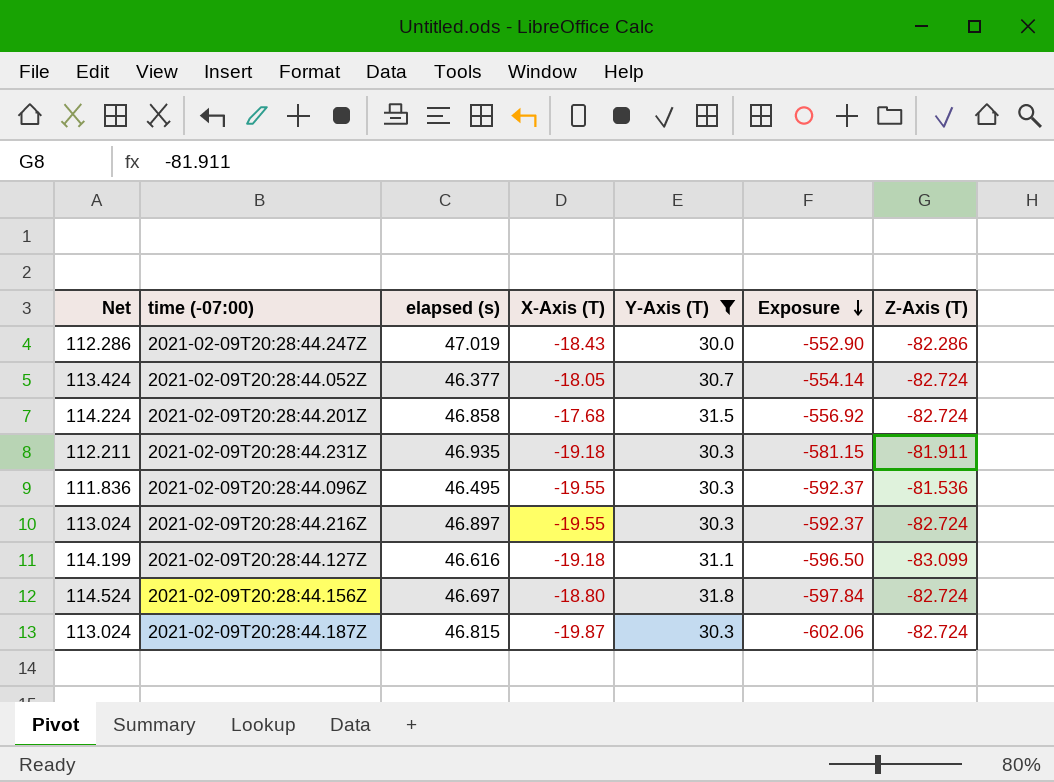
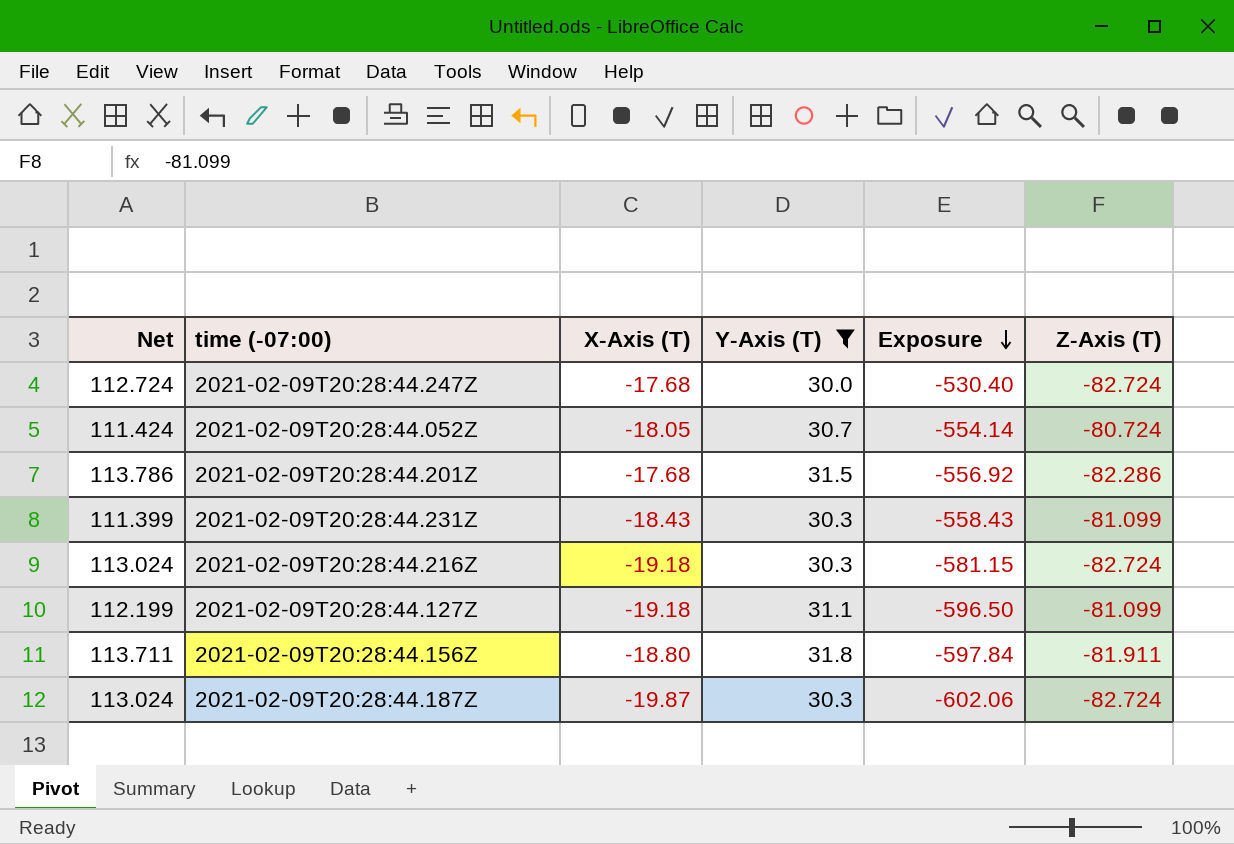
column elapsed (s) | position: 3 -> none
row 2021-02-09T20:28:44.096Z: 111.836 | 46.495 | -19.55 | 30.3 | -592.37 | -81.536 -> none
2021-02-09T20:28:44.247Z | Net: 112.286 -> 112.724
2021-02-09T20:28:44.247Z | X-Axis (T): -18.43 -> -17.68
2021-02-09T20:28:44.247Z | Exposure: -552.90 -> -530.40
2021-02-09T20:28:44.247Z | Z-Axis (T): -82.286 -> -82.724
2021-02-09T20:28:44.052Z | Net: 113.424 -> 111.424
2021-02-09T20:28:44.052Z | Z-Axis (T): -82.724 -> -80.724
2021-02-09T20:28:44.201Z | Net: 114.224 -> 113.786
2021-02-09T20:28:44.201Z | Z-Axis (T): -82.724 -> -82.286
2021-02-09T20:28:44.231Z | Net: 112.211 -> 111.399
2021-02-09T20:28:44.231Z | X-Axis (T): -19.18 -> -18.43
2021-02-09T20:28:44.231Z | Exposure: -581.15 -> -558.43
2021-02-09T20:28:44.231Z | Z-Axis (T): -81.911 -> -81.099
2021-02-09T20:28:44.216Z | X-Axis (T): -19.55 -> -19.18
2021-02-09T20:28:44.216Z | Exposure: -592.37 -> -581.15
2021-02-09T20:28:44.127Z | Net: 114.199 -> 112.199
2021-02-09T20:28:44.127Z | Z-Axis (T): -83.099 -> -81.099
2021-02-09T20:28:44.156Z | Net: 114.524 -> 113.711
2021-02-09T20:28:44.156Z | Z-Axis (T): -82.724 -> -81.911

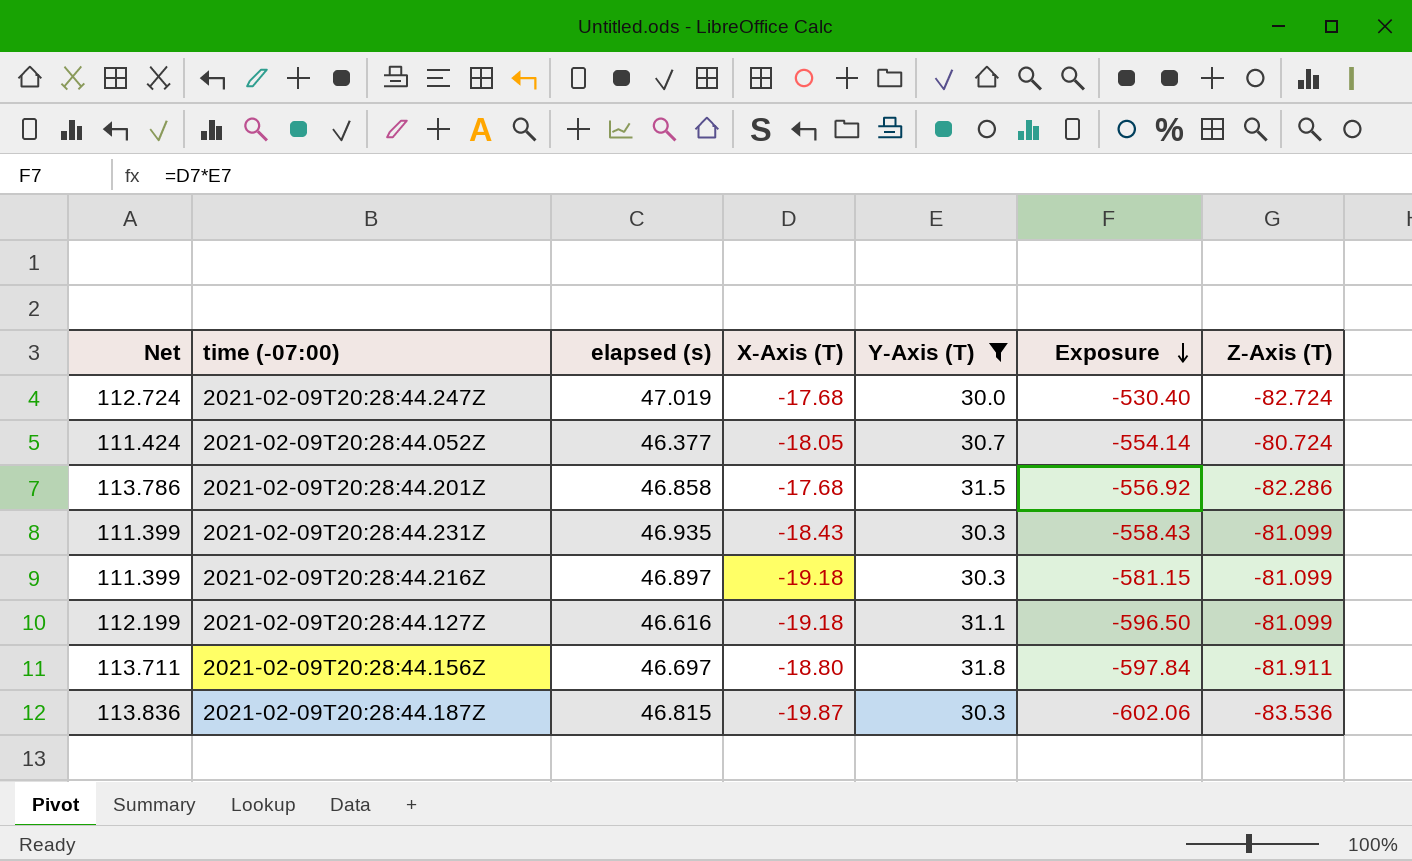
column elapsed (s) | position: none -> 3
2021-02-09T20:28:44.216Z | Net: 113.024 -> 111.399
2021-02-09T20:28:44.216Z | Z-Axis (T): -82.724 -> -81.099
2021-02-09T20:28:44.187Z | Net: 113.024 -> 113.836
2021-02-09T20:28:44.187Z | Z-Axis (T): -82.724 -> -83.536

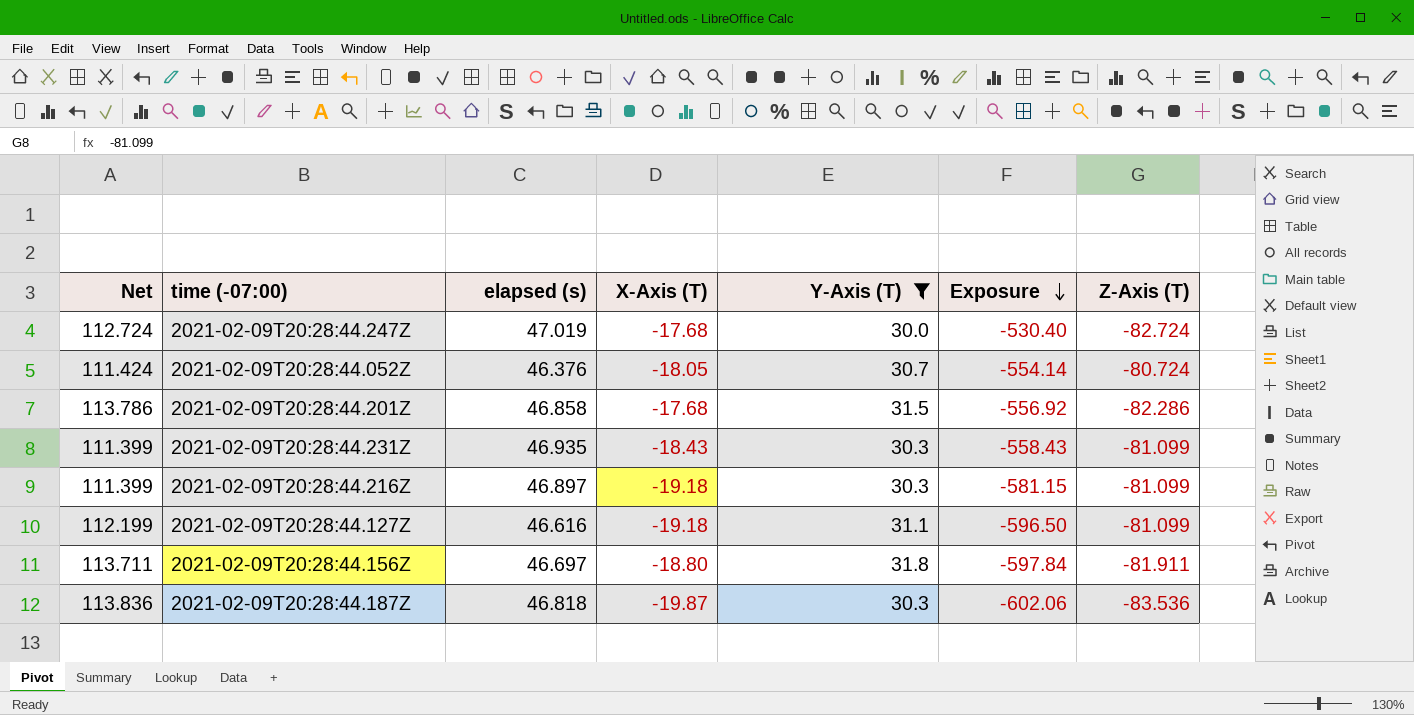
2021-02-09T20:28:44.052Z | elapsed (s): 46.377 -> 46.376
2021-02-09T20:28:44.187Z | elapsed (s): 46.815 -> 46.818

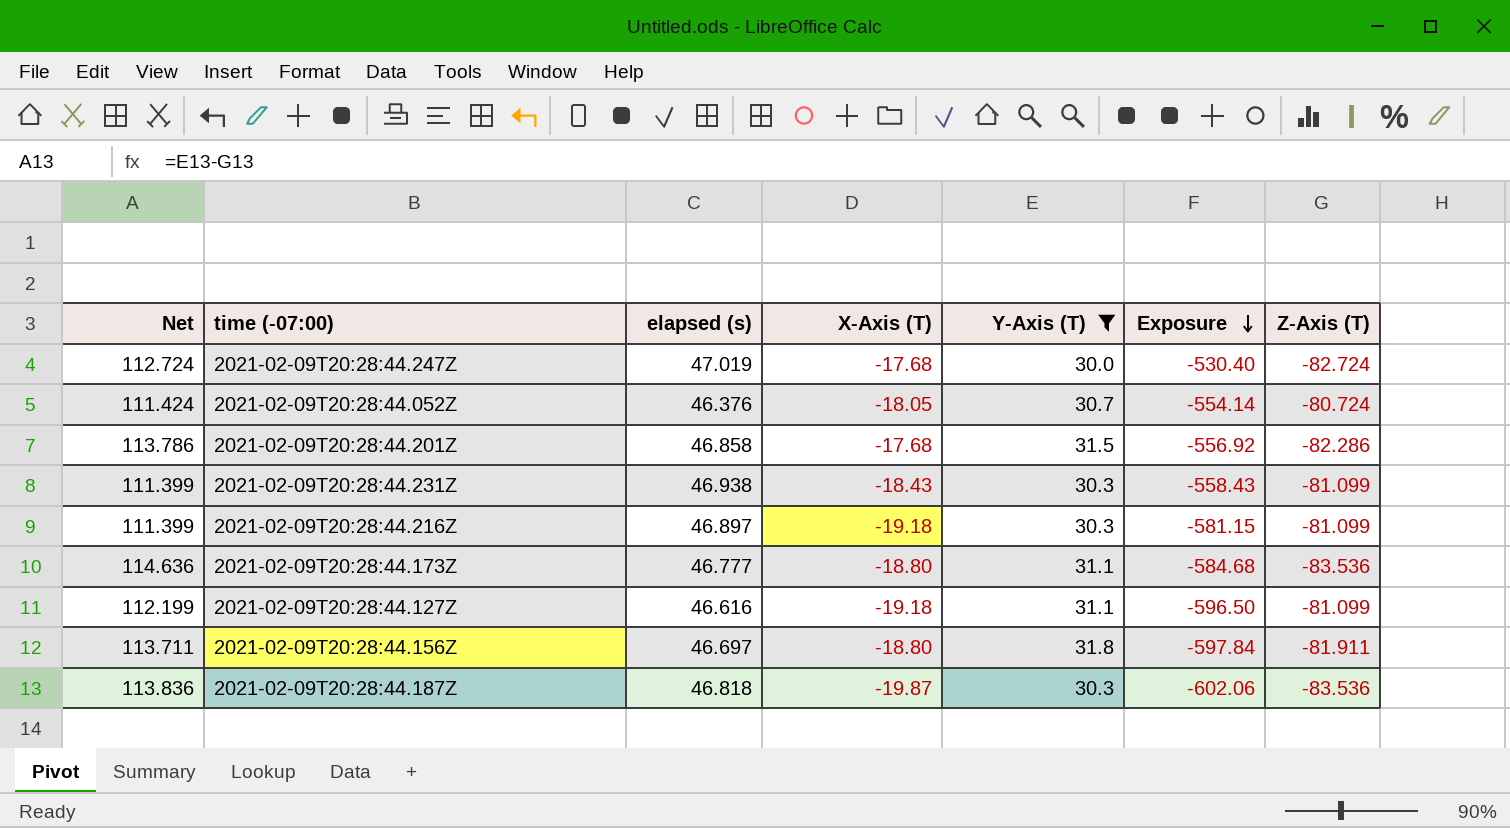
2021-02-09T20:28:44.231Z | elapsed (s): 46.935 -> 46.938
row 2021-02-09T20:28:44.173Z: none -> 114.636 | 46.777 | -18.80 | 31.1 | -584.68 | -83.536

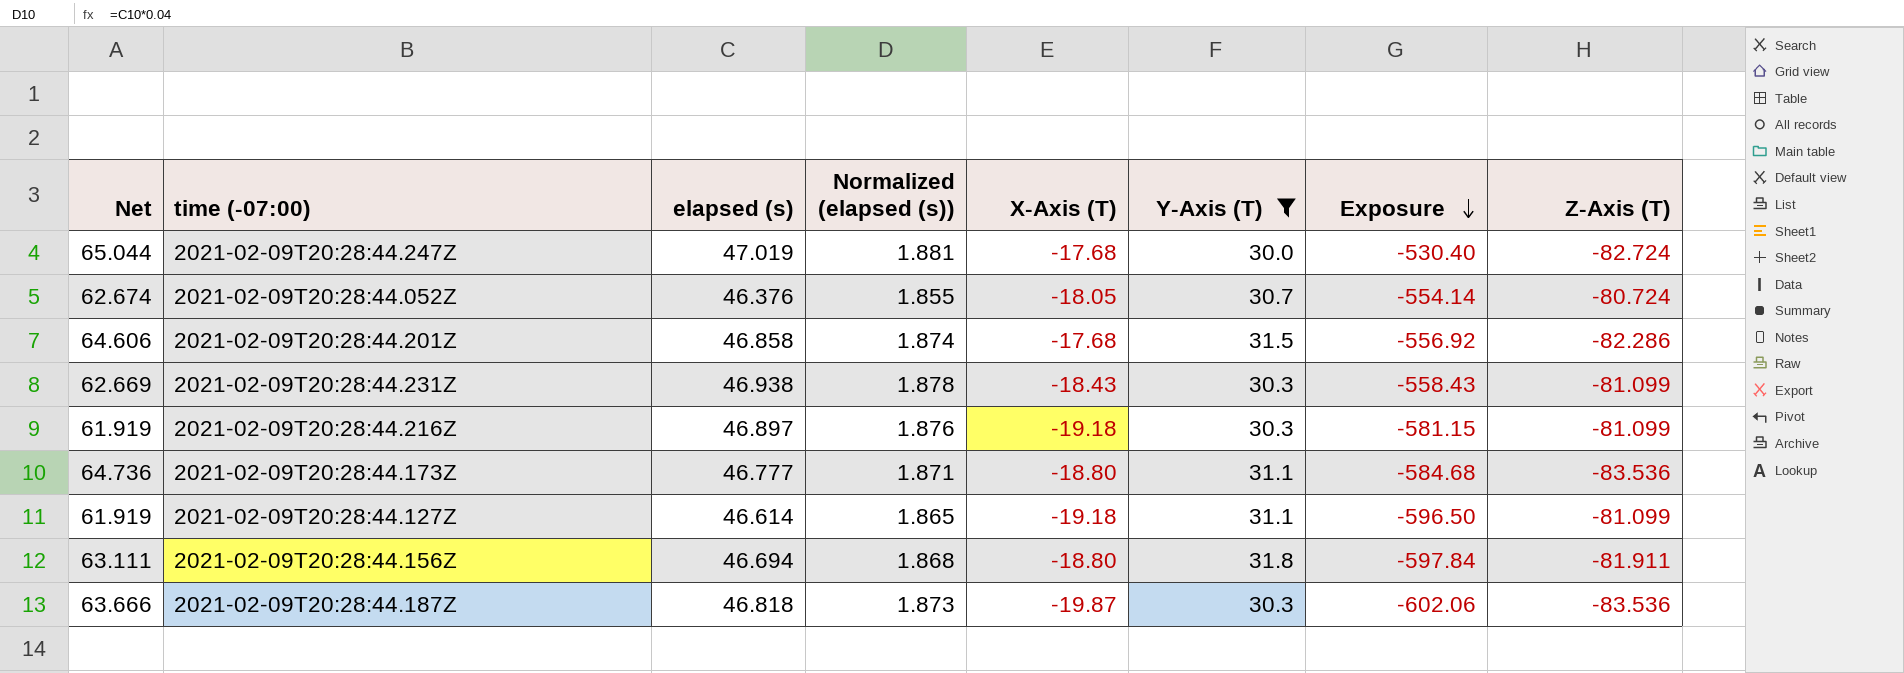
column Net | formula: [Y-Axis (T)] - [Z-Axis (T)] -> [X-Axis (T)] - [Z-Axis (T)]
column Normalized (elapsed (s)) | formula: none -> [elapsed (s)] * 0.04
2021-02-09T20:28:44.127Z | elapsed (s): 46.616 -> 46.614
2021-02-09T20:28:44.156Z | elapsed (s): 46.697 -> 46.694

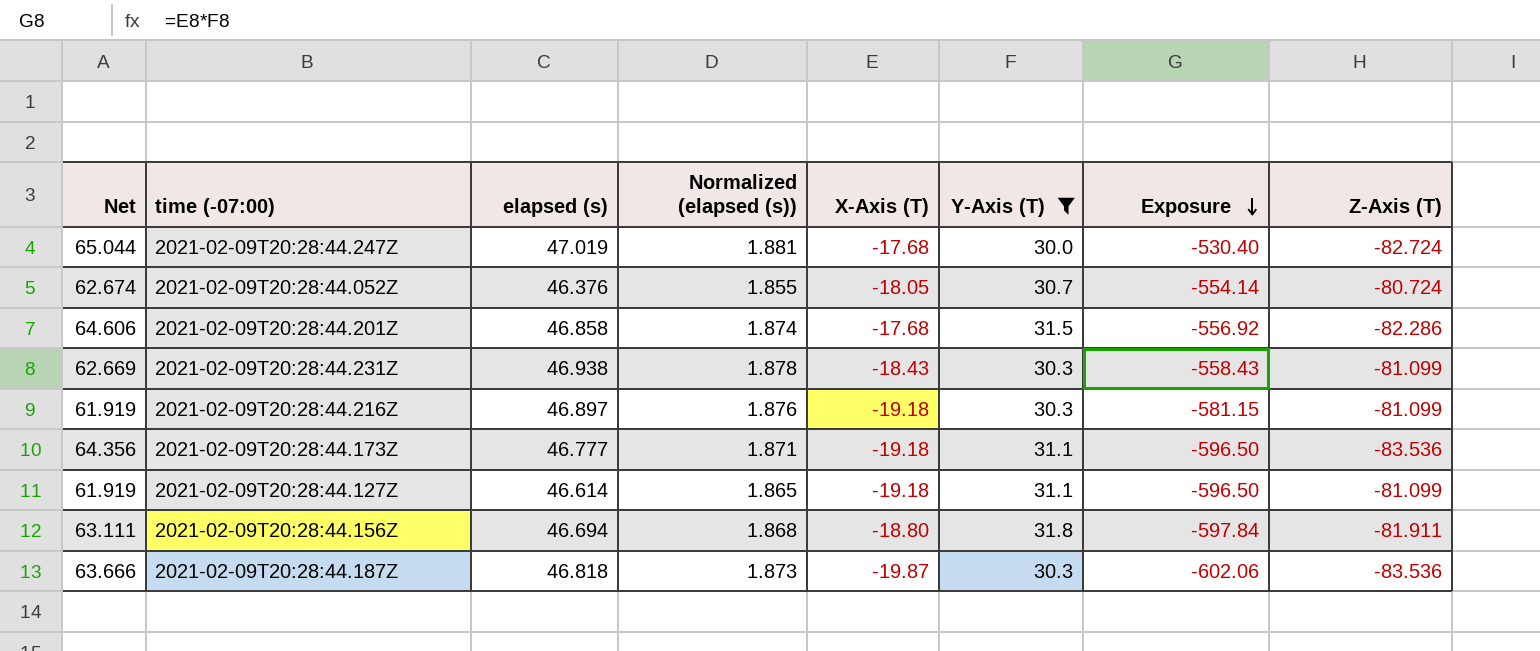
2021-02-09T20:28:44.173Z | Net: 64.736 -> 64.356
2021-02-09T20:28:44.173Z | X-Axis (T): -18.80 -> -19.18
2021-02-09T20:28:44.173Z | Exposure: -584.68 -> -596.50

